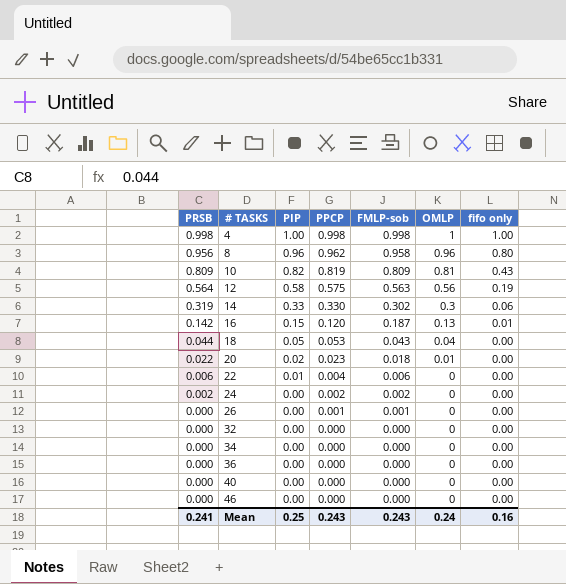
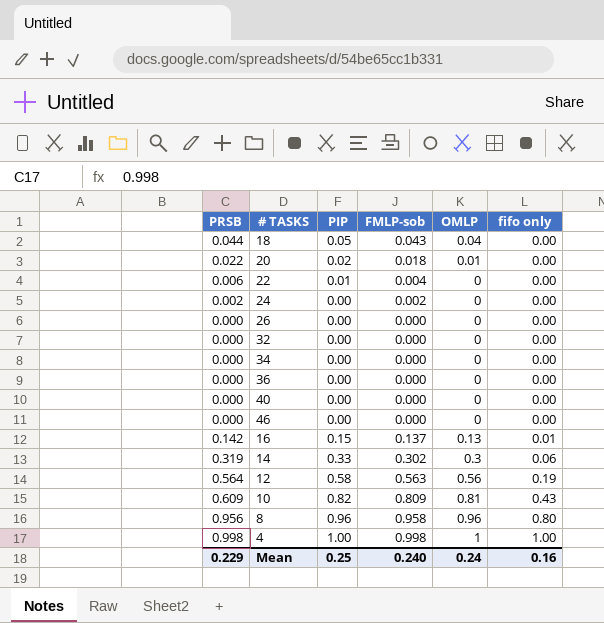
row order: PRSB descending -> fifo only ascending
column PPCP | position: 4 -> none
22 | FMLP-sob: 0.006 -> 0.004
26 | FMLP-sob: 0.001 -> 0.000
16 | FMLP-sob: 0.187 -> 0.137
10 | PRSB: 0.809 -> 0.609
Mean | PRSB: 0.241 -> 0.229
Mean | FMLP-sob: 0.243 -> 0.240

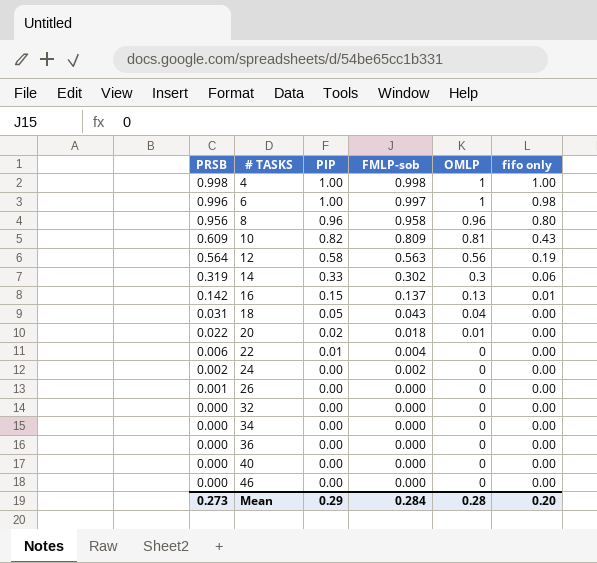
row order: fifo only ascending -> PRSB descending
row 6: none -> 0.996 | 1.00 | 0.997 | 1 | 0.98
18 | PRSB: 0.044 -> 0.031
26 | PRSB: 0.000 -> 0.001
Mean | PRSB: 0.229 -> 0.273
Mean | PIP: 0.25 -> 0.29
Mean | FMLP-sob: 0.240 -> 0.284
Mean | OMLP: 0.24 -> 0.28
Mean | fifo only: 0.16 -> 0.20

